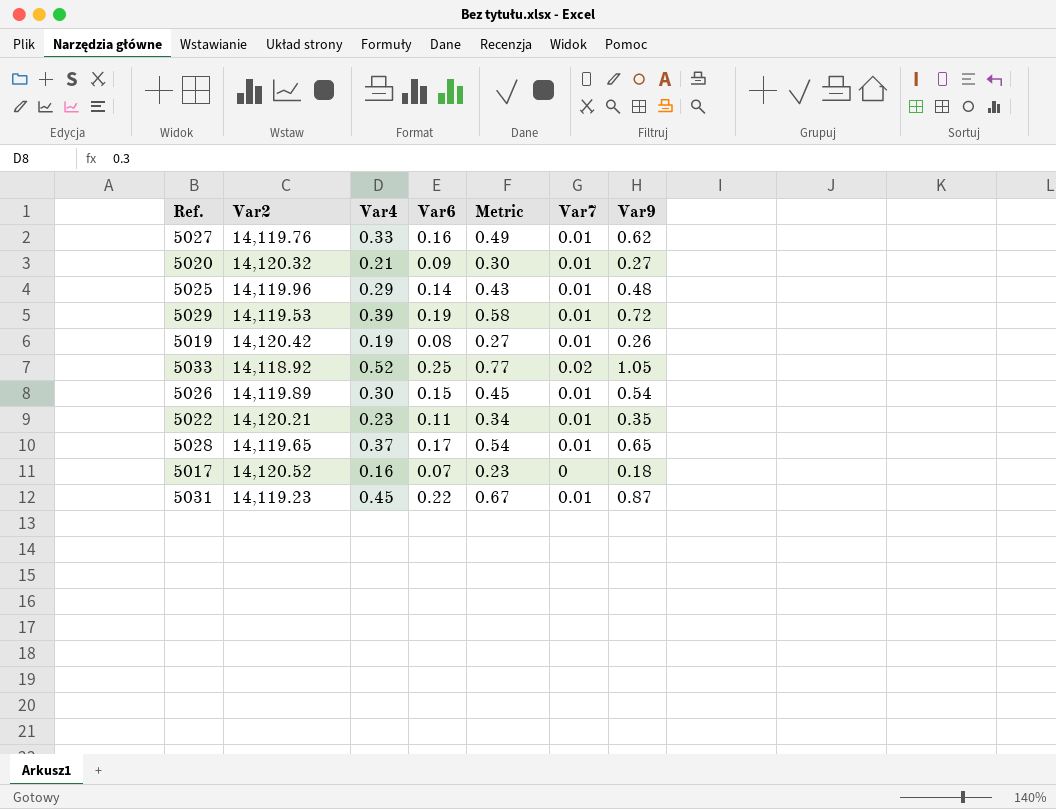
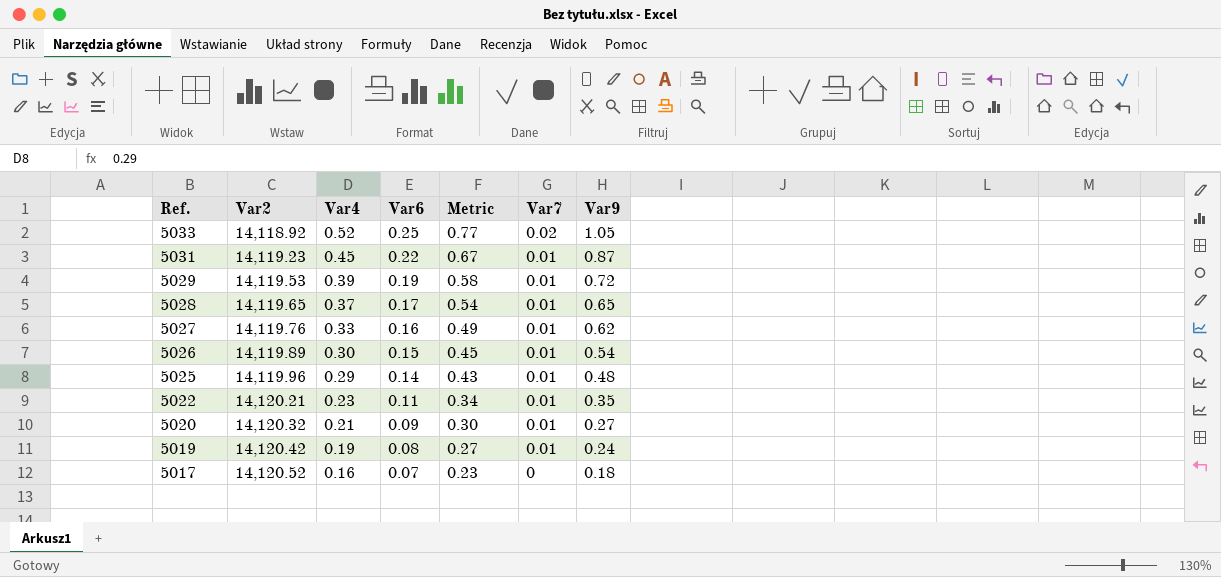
row order: none -> Ref. descending
5019 | Var9: 0.26 -> 0.24

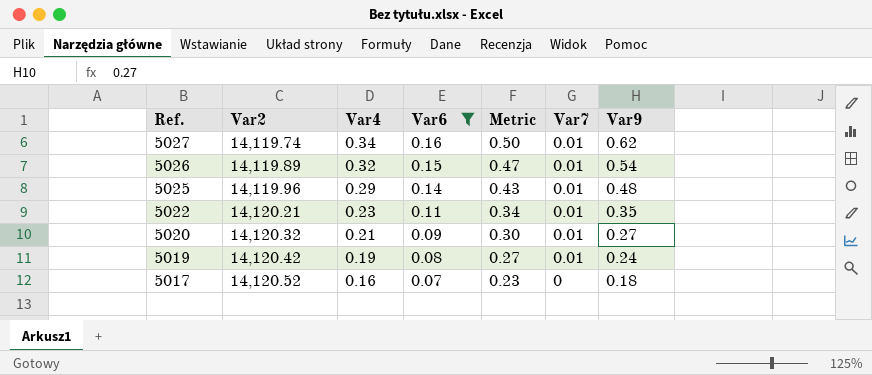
filter: none -> Var6 <= 0.16
5027 | Var2: 14,119.76 -> 14,119.74
5027 | Var4: 0.33 -> 0.34
5027 | Metric: 0.49 -> 0.50
5026 | Var4: 0.30 -> 0.32
5026 | Metric: 0.45 -> 0.47

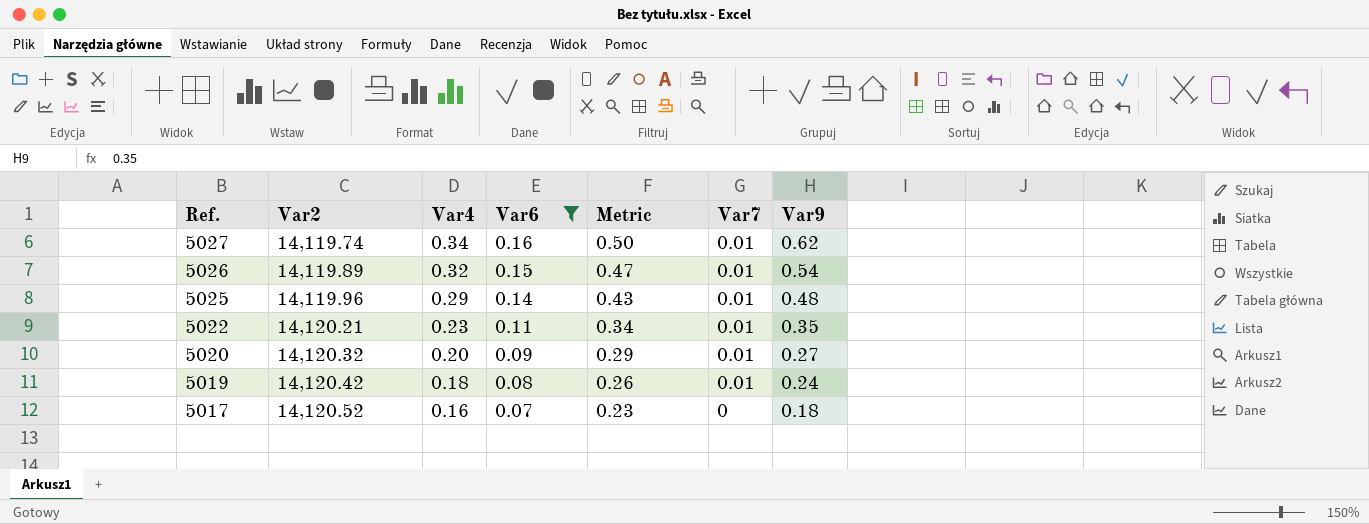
5020 | Var4: 0.21 -> 0.20
5020 | Metric: 0.30 -> 0.29
5019 | Var4: 0.19 -> 0.18
5019 | Metric: 0.27 -> 0.26

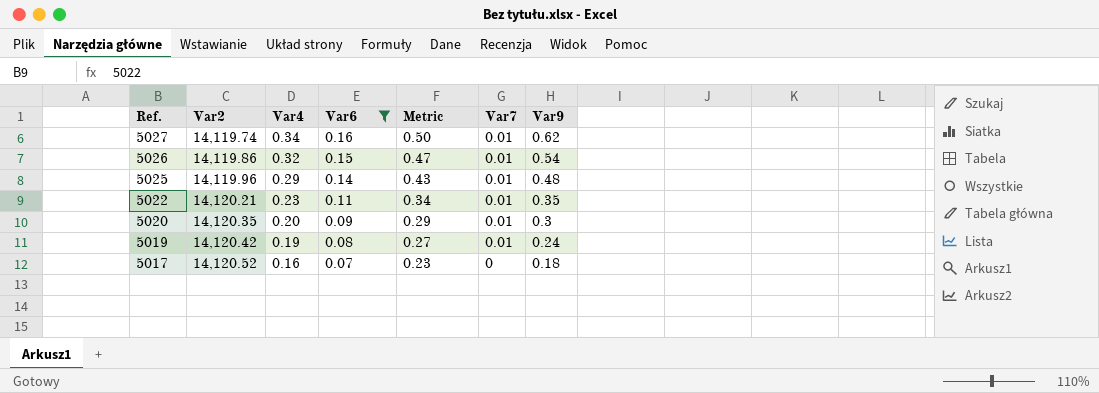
5026 | Var2: 14,119.89 -> 14,119.86
5020 | Var2: 14,120.32 -> 14,120.35
5020 | Var9: 0.27 -> 0.3
5019 | Var4: 0.18 -> 0.19
5019 | Metric: 0.26 -> 0.27

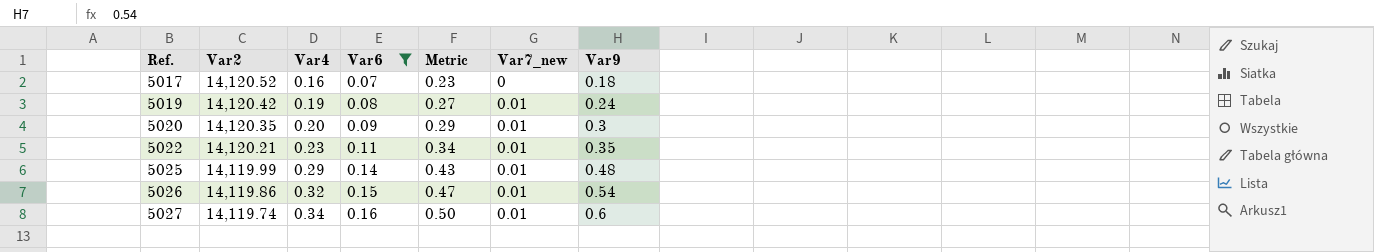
row order: Ref. descending -> Ref. ascending
column name: Var7 -> Var7_new
5025 | Var2: 14,119.96 -> 14,119.99
5027 | Var9: 0.62 -> 0.6

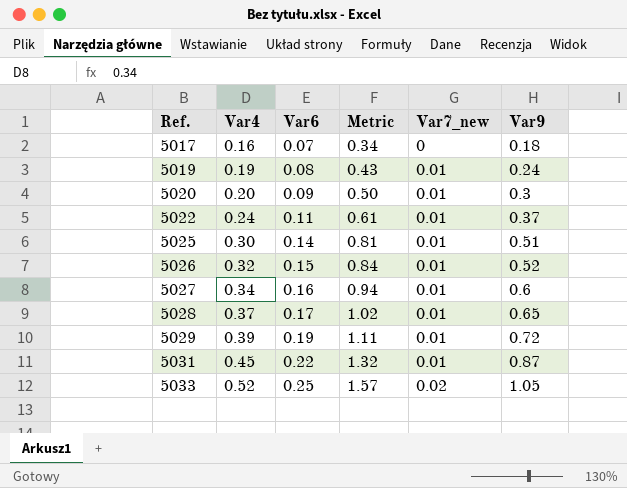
filter: Var6 <= 0.16 -> none
column Var2 | position: 2 -> none
column Metric | formula: [Var4] + [Var6] -> [Var4] + [Var9]
5022 | Var4: 0.23 -> 0.24
5022 | Var9: 0.35 -> 0.37
5025 | Var4: 0.29 -> 0.30
5025 | Var9: 0.48 -> 0.51
5026 | Var9: 0.54 -> 0.52

